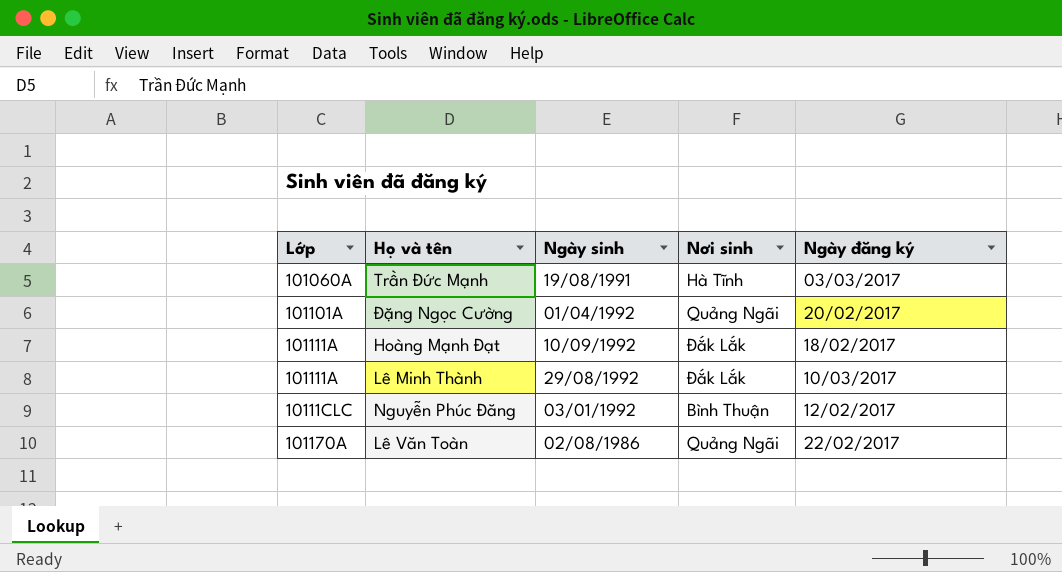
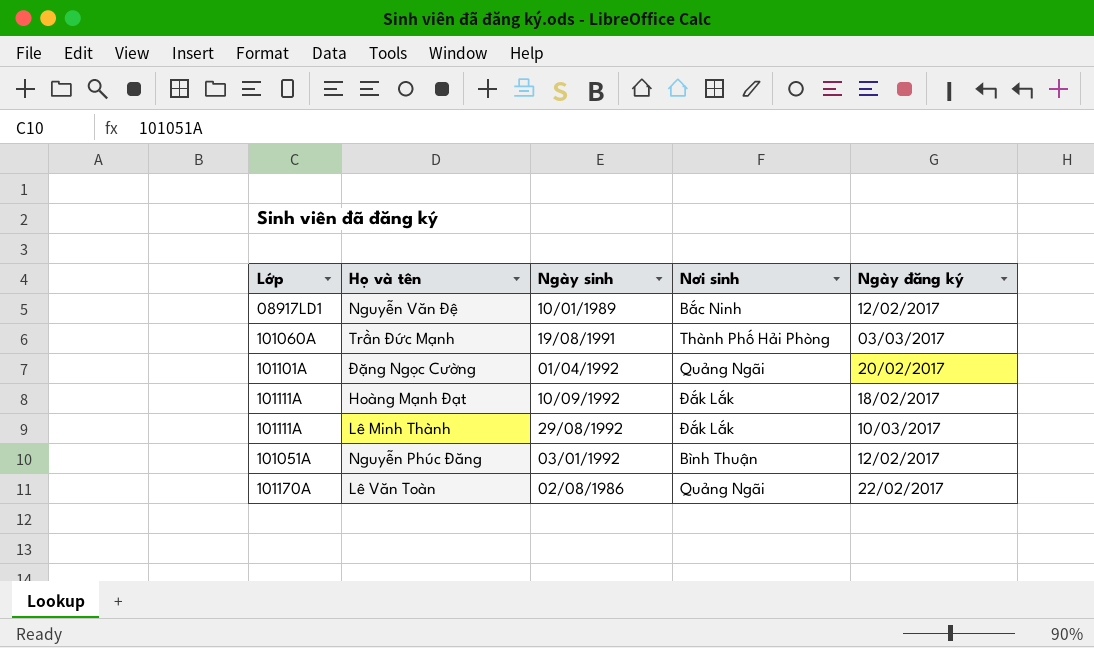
row Nguyễn Văn Đệ: none -> 08917LD1 | 10/01/1989 | Bắc Ninh | 12/02/2017
Trần Đức Mạnh | Nơi sinh: Hà Tĩnh -> Thành Phố Hải Phòng
Nguyễn Phúc Đăng | Lớp: 10111CLC -> 101051A

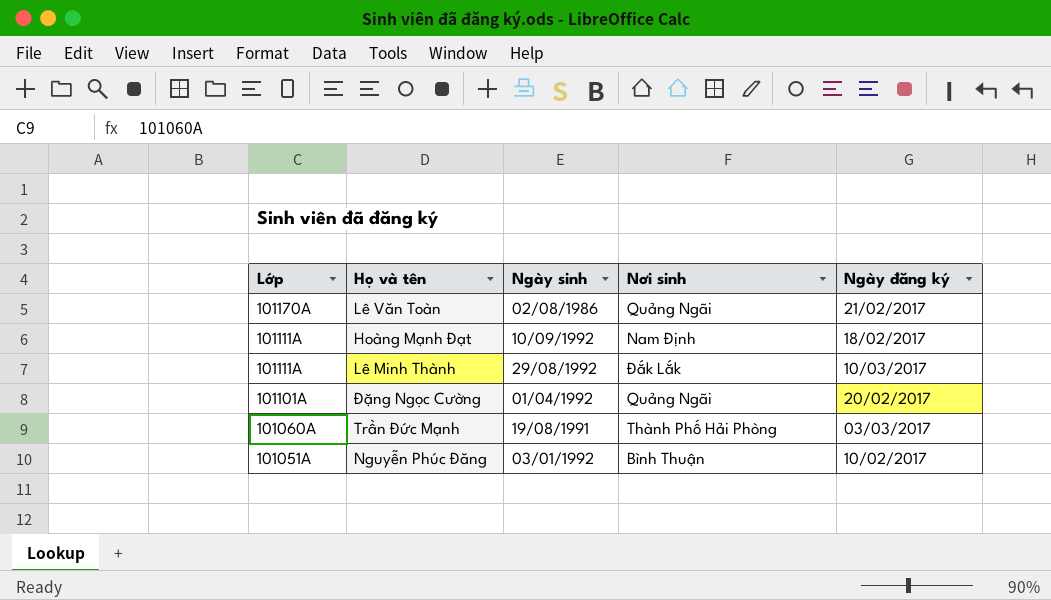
row order: none -> Lớp descending
row Nguyễn Văn Đệ: 08917LD1 | 10/01/1989 | Bắc Ninh | 12/02/2017 -> none
Lê Văn Toàn | Ngày đăng ký: 22/02/2017 -> 21/02/2017
Hoàng Mạnh Đạt | Nơi sinh: Đắk Lắk -> Nam Định
Nguyễn Phúc Đăng | Ngày đăng ký: 12/02/2017 -> 10/02/2017

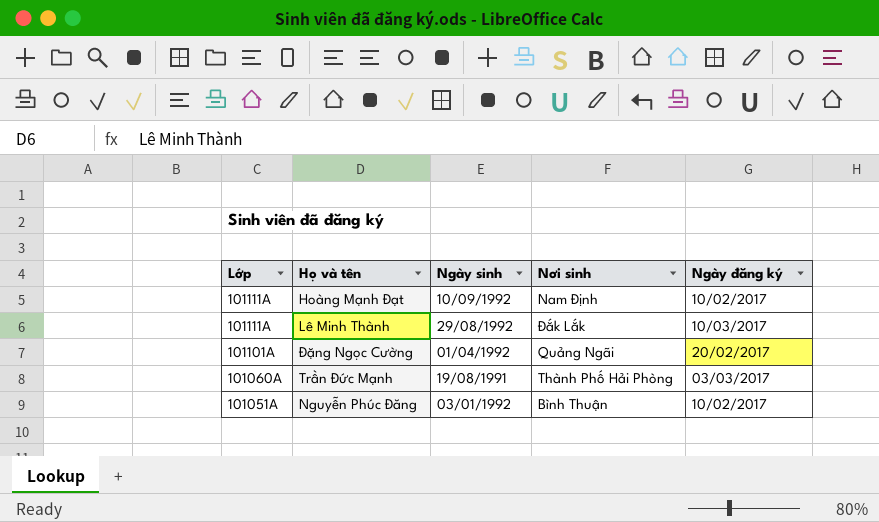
row Lê Văn Toàn: 101170A | 02/08/1986 | Quảng Ngãi | 21/02/2017 -> none
Hoàng Mạnh Đạt | Ngày đăng ký: 18/02/2017 -> 10/02/2017

